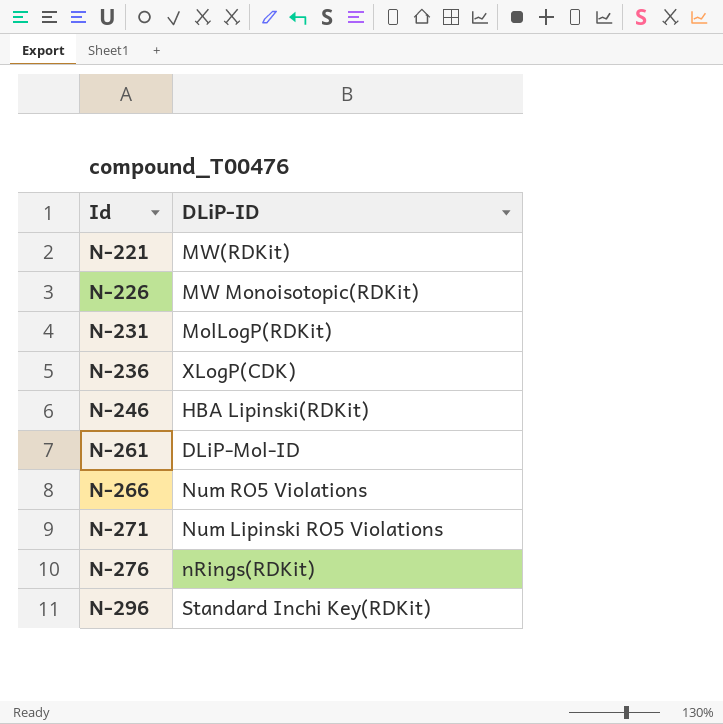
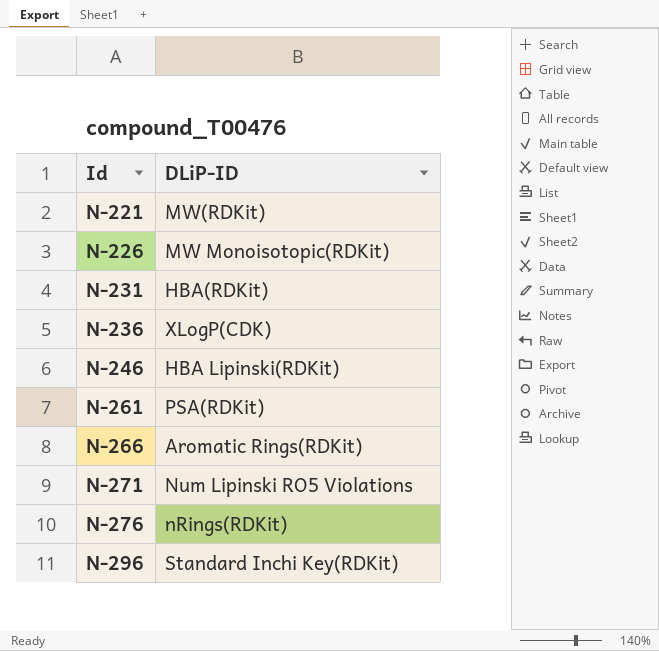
N-231 | DLiP-ID: MolLogP(RDKit) -> HBA(RDKit)
N-261 | DLiP-ID: DLiP-Mol-ID -> PSA(RDKit)
N-266 | DLiP-ID: Num RO5 Violations -> Aromatic Rings(RDKit)

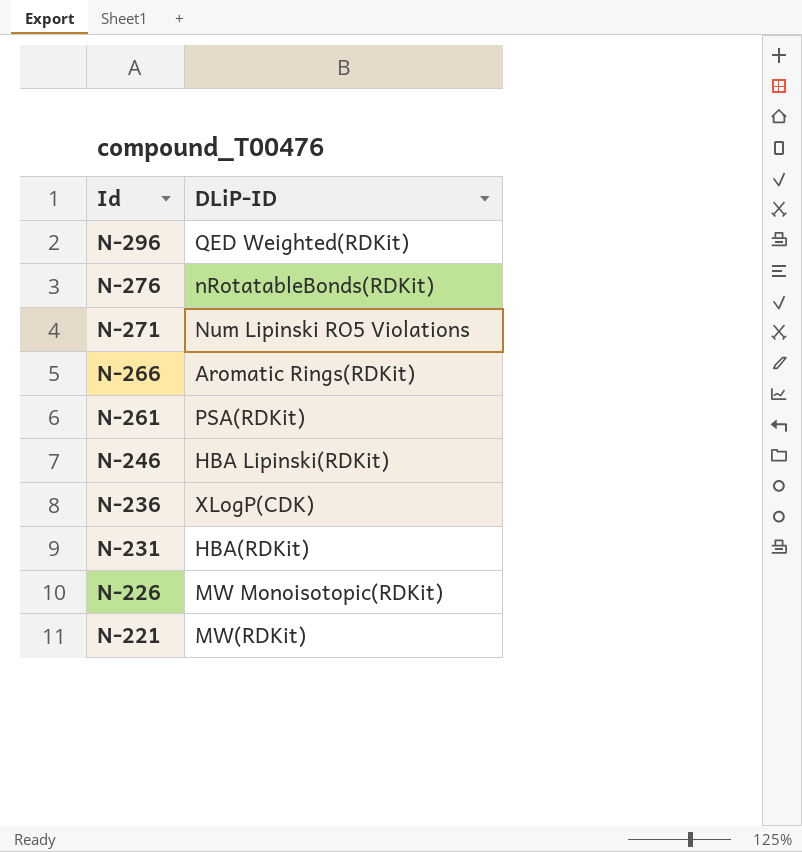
row order: Id ascending -> Id descending
N-296 | DLiP-ID: Standard Inchi Key(RDKit) -> QED Weighted(RDKit)
N-276 | DLiP-ID: nRings(RDKit) -> nRotatableBonds(RDKit)

